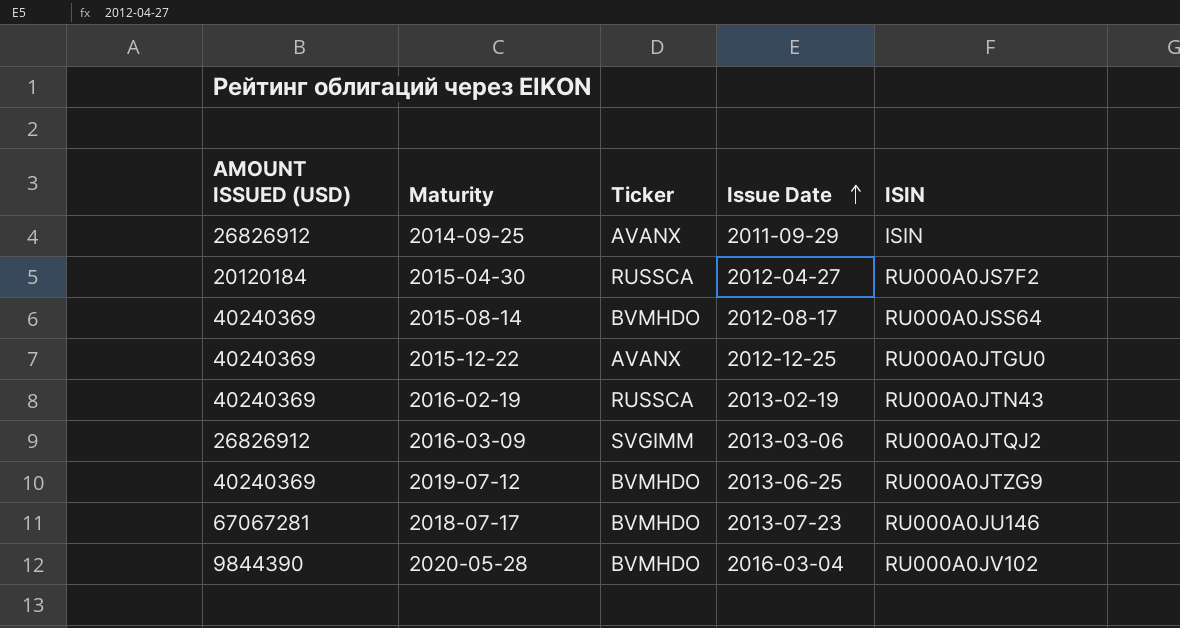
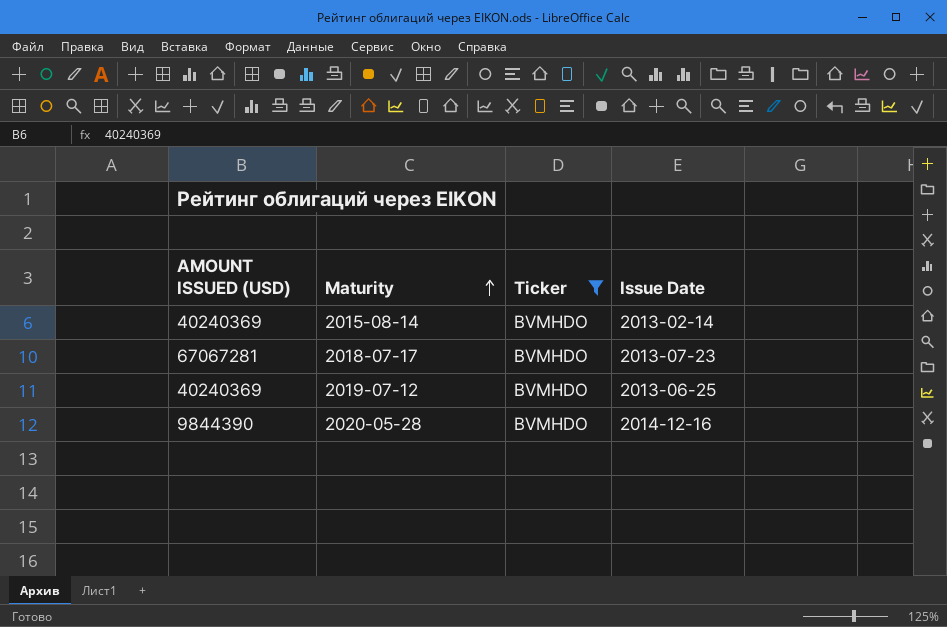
filter: none -> Ticker = BVMHDO
row order: Issue Date ascending -> Maturity ascending
column ISIN | position: 5 -> none
2015-08-14 | Issue Date: 2012-08-17 -> 2013-02-14
2020-05-28 | Issue Date: 2016-03-04 -> 2014-12-16

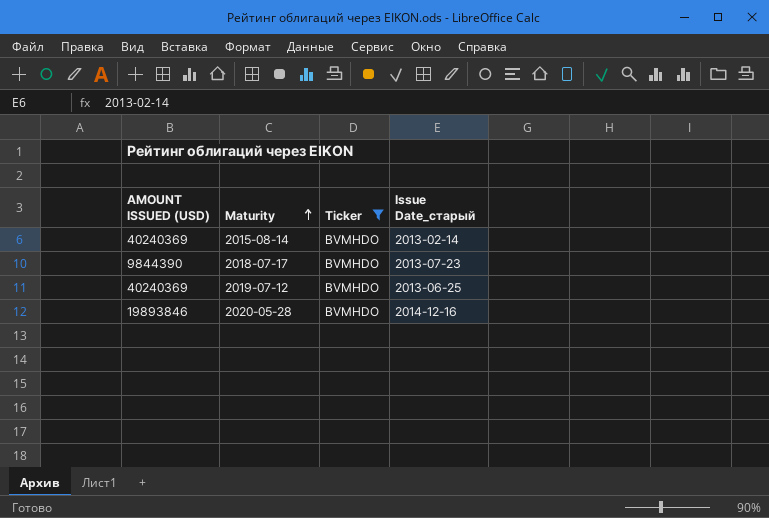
column name: Issue Date -> Issue Date_старый
2018-07-17 | AMOUNT ISSUED (USD): 67067281 -> 9844390
2020-05-28 | AMOUNT ISSUED (USD): 9844390 -> 19893846

